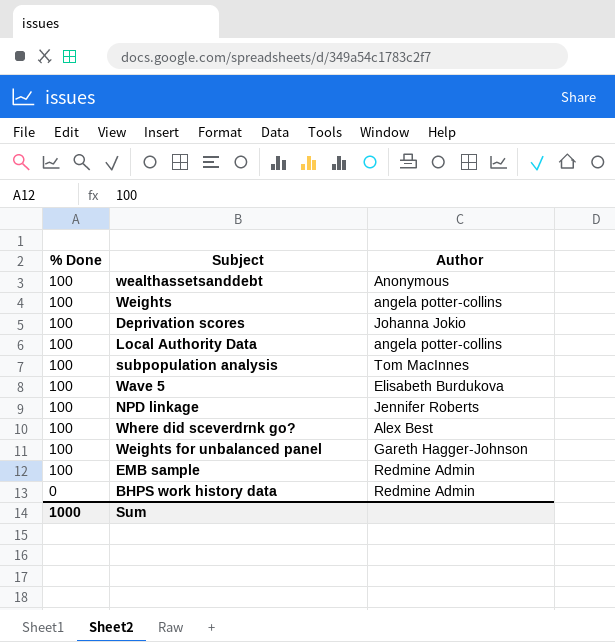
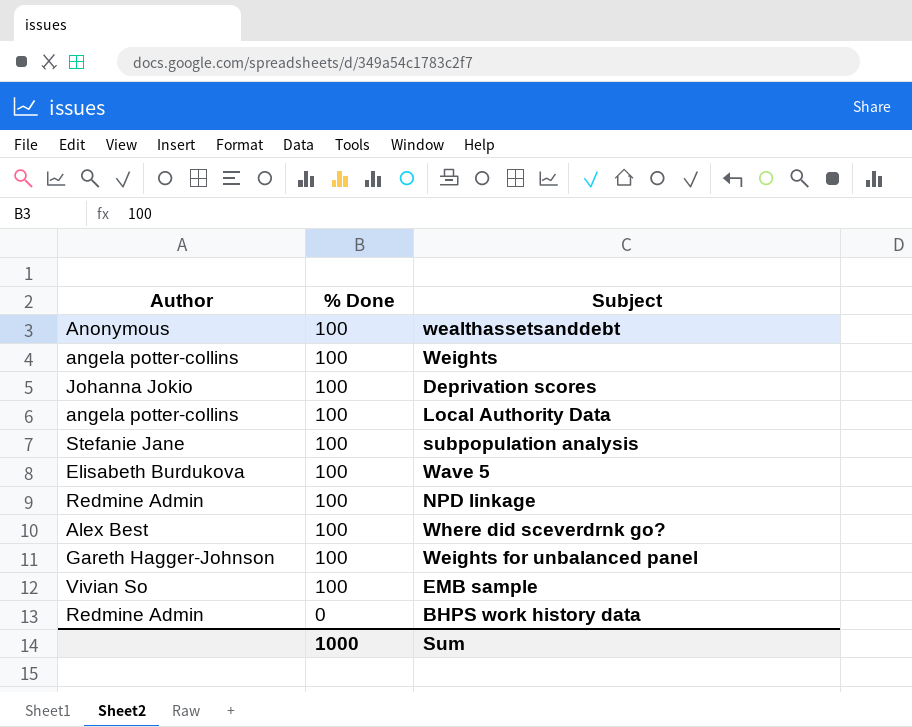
column Author | position: 3 -> 1
subpopulation analysis | Author: Tom MacInnes -> Stefanie Jane
NPD linkage | Author: Jennifer Roberts -> Redmine Admin
EMB sample | Author: Redmine Admin -> Vivian So

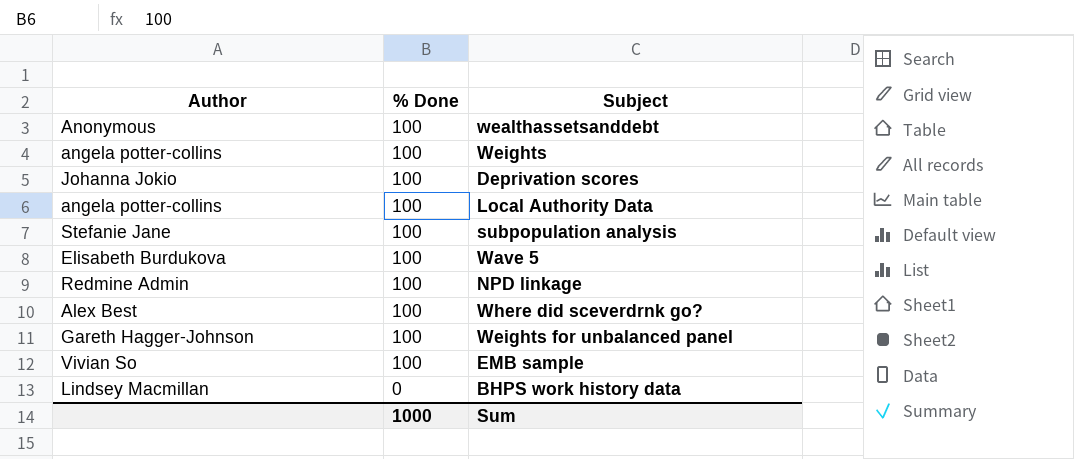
BHPS work history data | Author: Redmine Admin -> Lindsey Macmillan

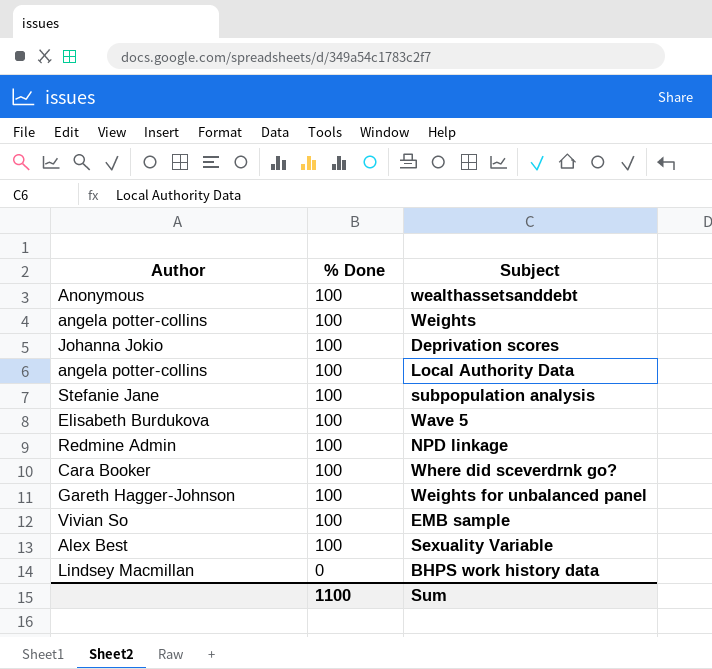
Where did sceverdrnk go? | Author: Alex Best -> Cara Booker
row Sexuality Variable: none -> Alex Best | 100
Sum | % Done: 1000 -> 1100

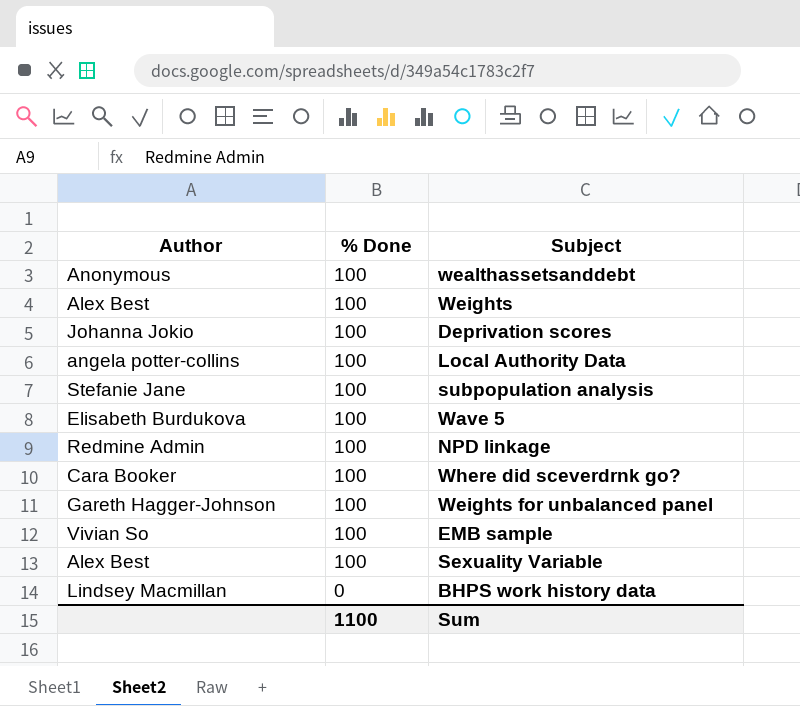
Weights | Author: angela potter-collins -> Alex Best

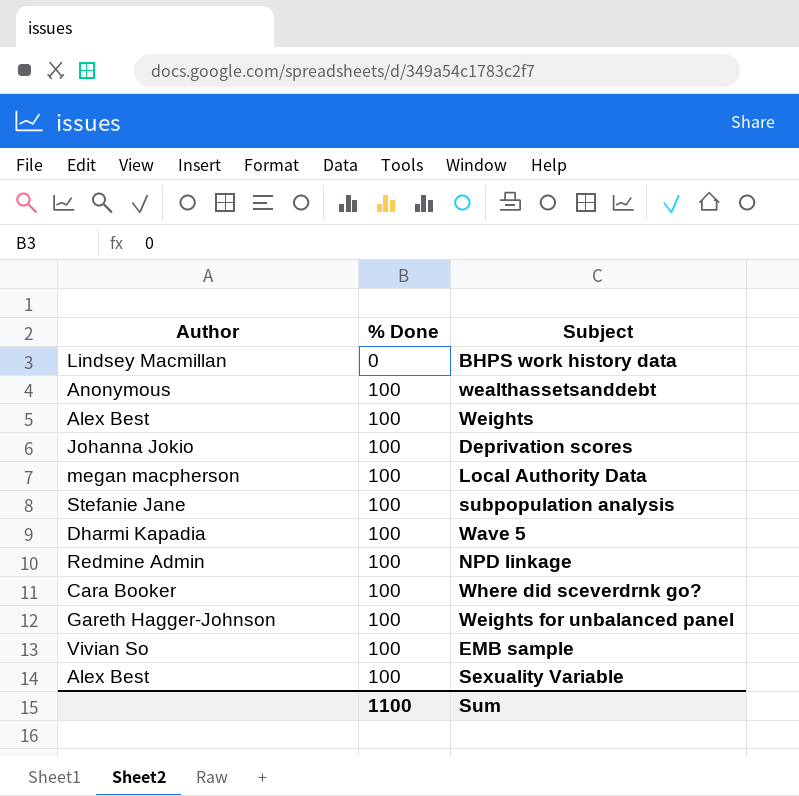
row order: % Done descending -> % Done ascending
Local Authority Data | Author: angela potter-collins -> megan macpherson
Wave 5 | Author: Elisabeth Burdukova -> Dharmi Kapadia

